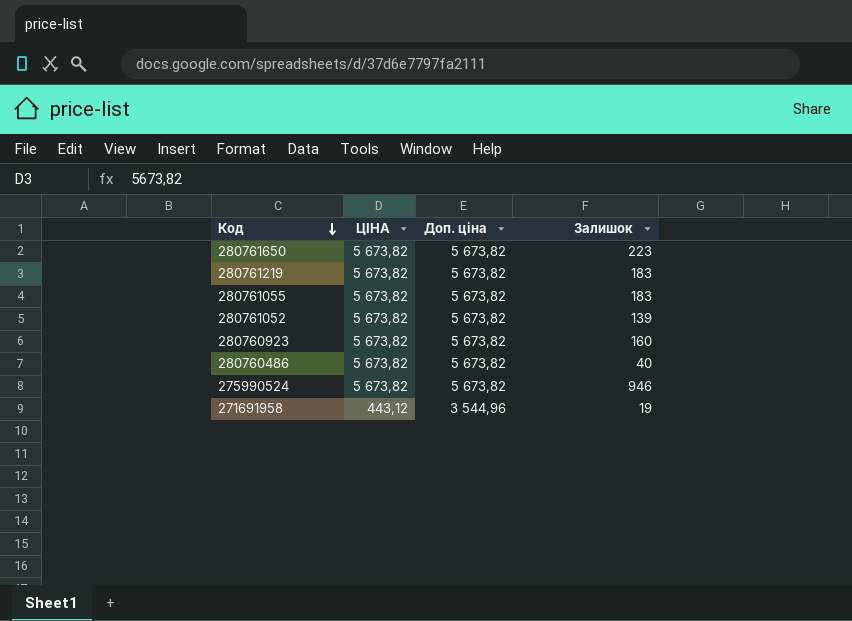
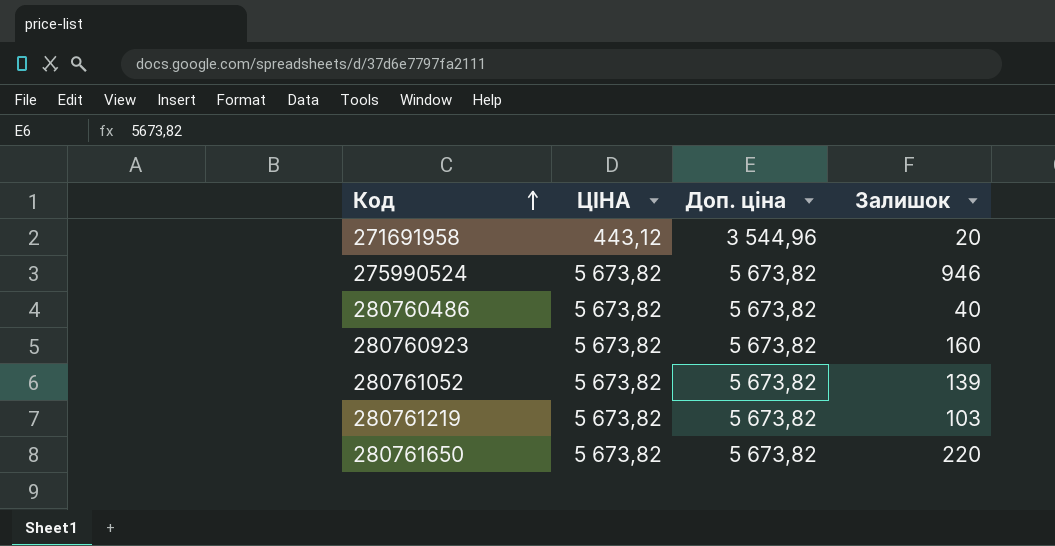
row order: Код descending -> Код ascending
row 280761055: 5 673,82 | 5 673,82 | 183 -> none
271691958 | Залишок: 19 -> 20
280761219 | Залишок: 183 -> 103
280761650 | Залишок: 223 -> 220

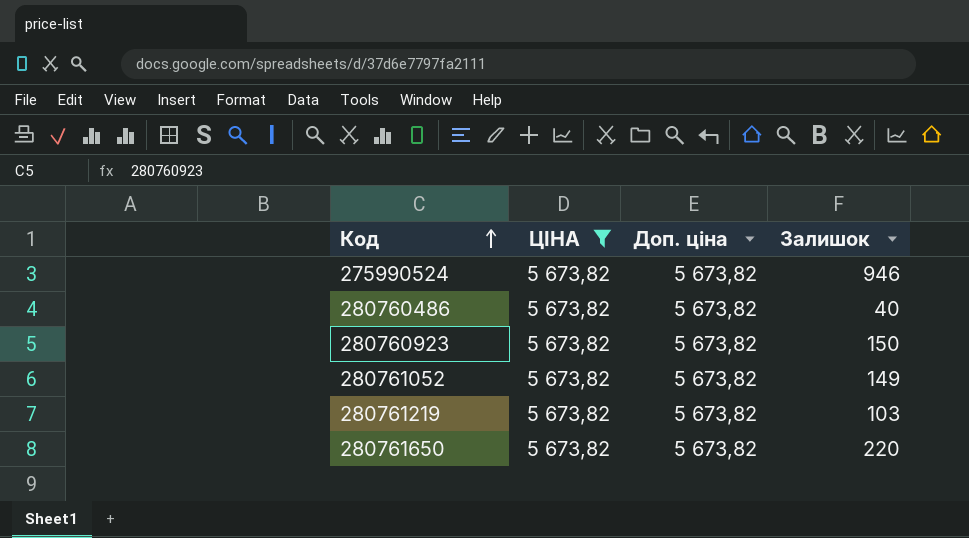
filter: none -> ЦІНА = 5 673,82
280760923 | Залишок: 160 -> 150
280761052 | Залишок: 139 -> 149

